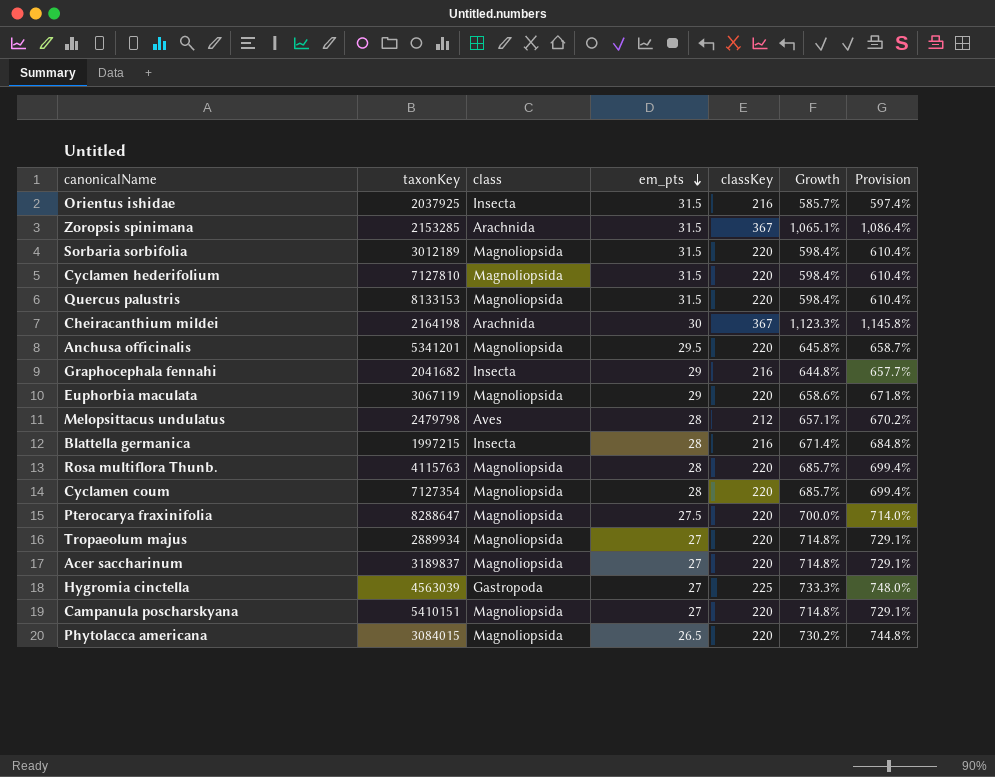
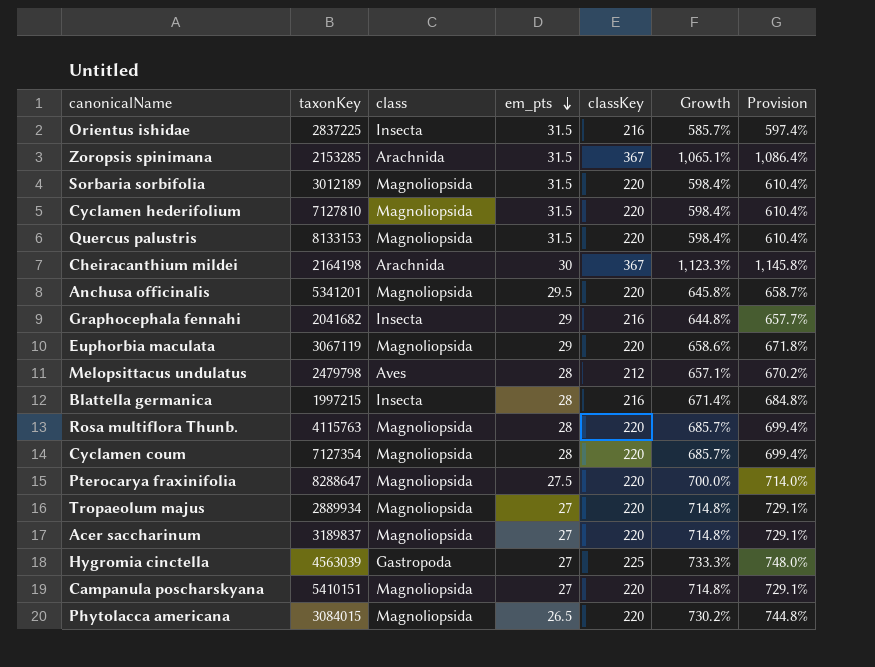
Orientus ishidae | taxonKey: 2037925 -> 2837225

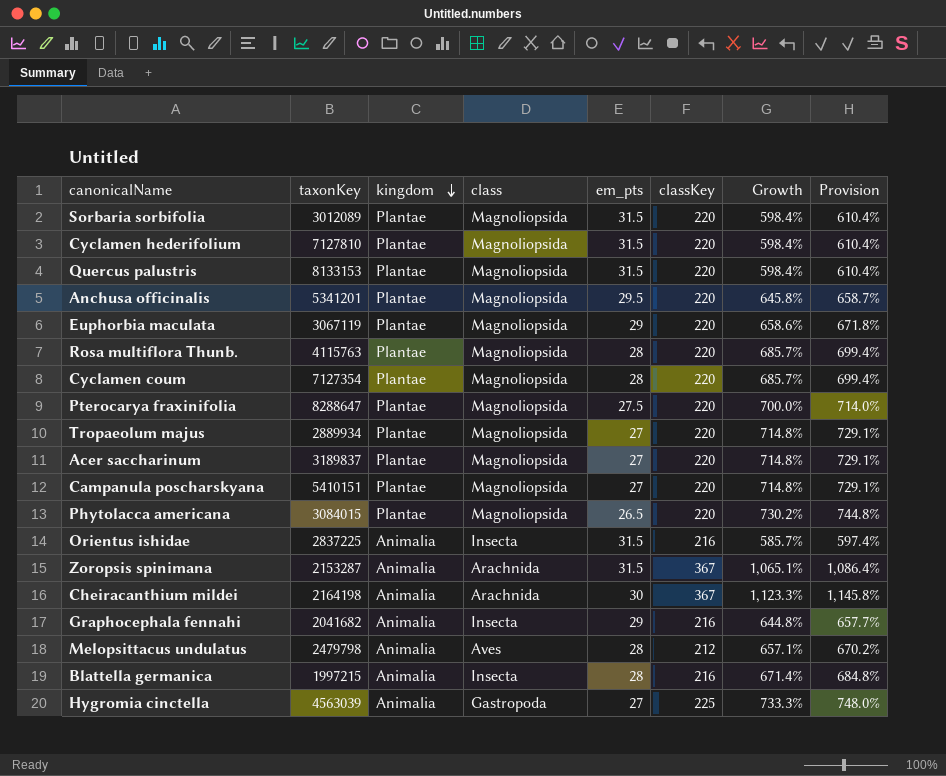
row order: em_pts descending -> kingdom descending
column kingdom | position: none -> 3
Sorbaria sorbifolia | taxonKey: 3012189 -> 3012089
Zoropsis spinimana | taxonKey: 2153285 -> 2153287

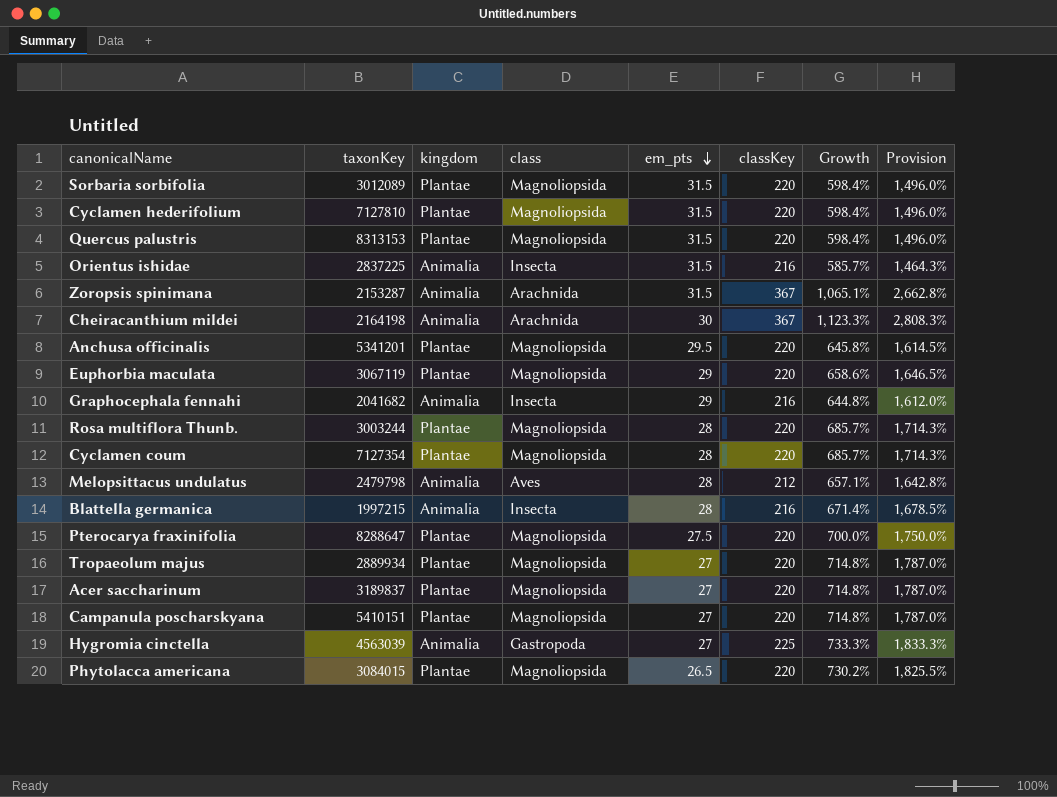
row order: kingdom descending -> em_pts descending
column Provision | formula: [Growth] * 1.02 -> [Growth] * 2.5
Quercus palustris | taxonKey: 8133153 -> 8313153
Rosa multiflora Thunb. | taxonKey: 4115763 -> 3003244

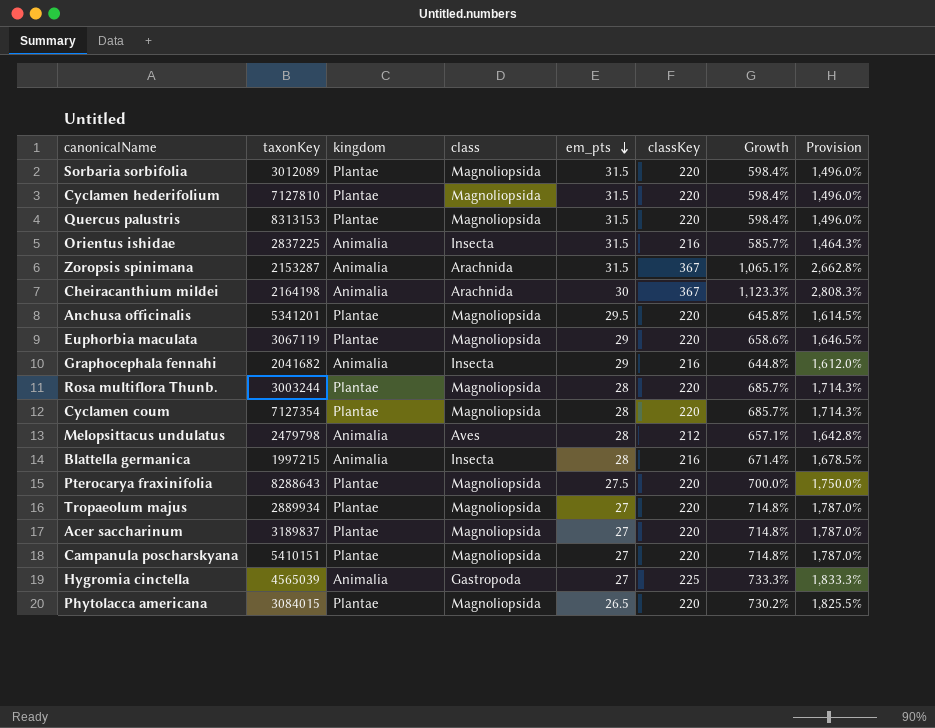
Pterocarya fraxinifolia | taxonKey: 8288647 -> 8288643
Hygromia cinctella | taxonKey: 4563039 -> 4565039

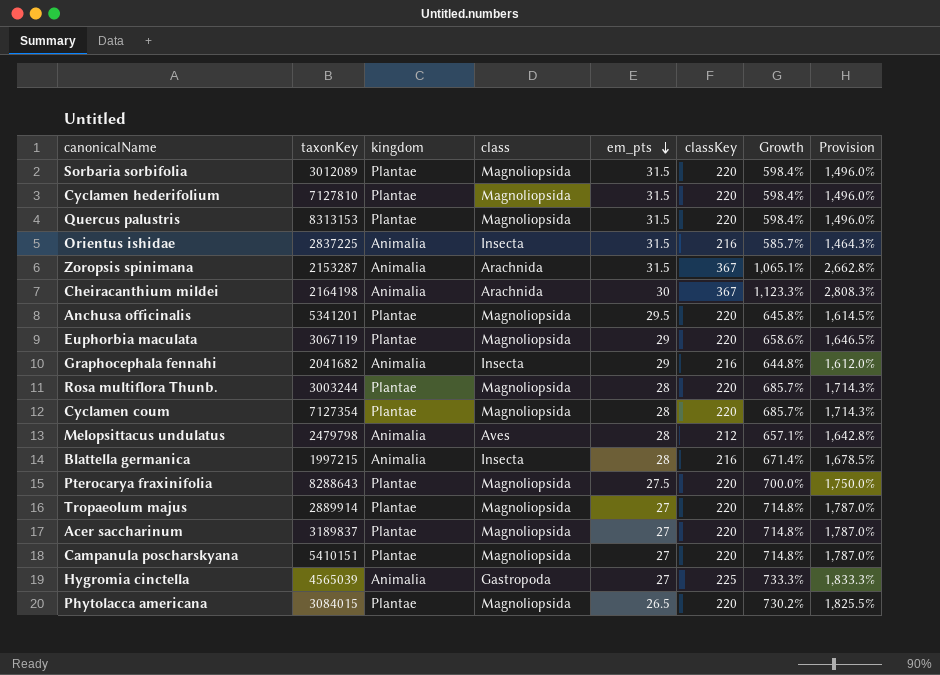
Tropaeolum majus | taxonKey: 2889934 -> 2889914

